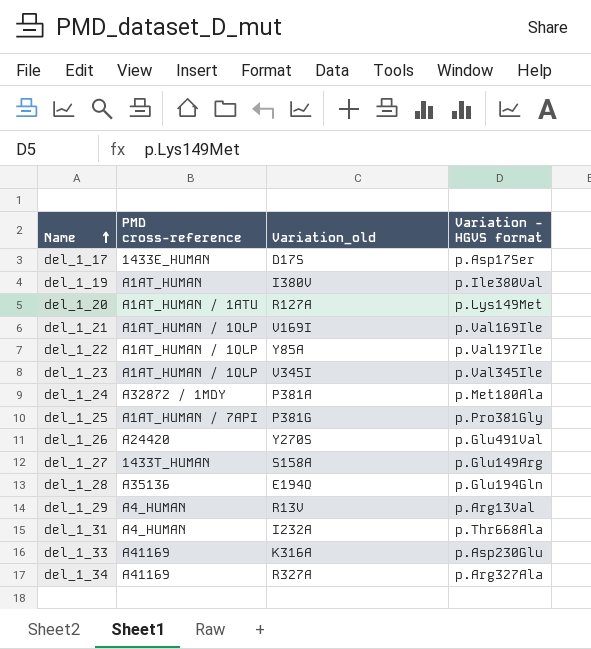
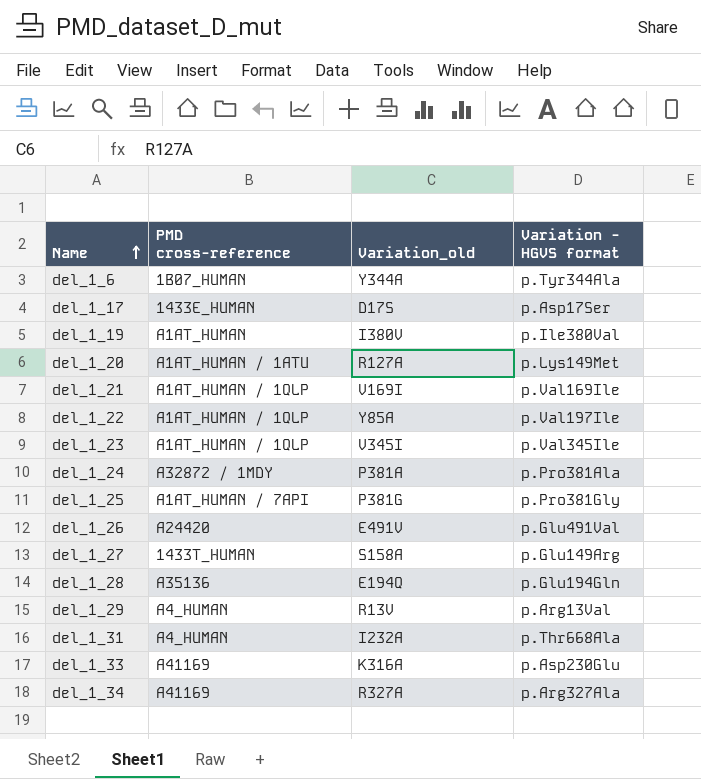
row del_1_6: none -> 1B07_HUMAN | Y344A | p.Tyr344Ala
del_1_24 | Variation - HGVS format: p.Met180Ala -> p.Pro381Ala
del_1_26 | Variation_old: Y270S -> E491V

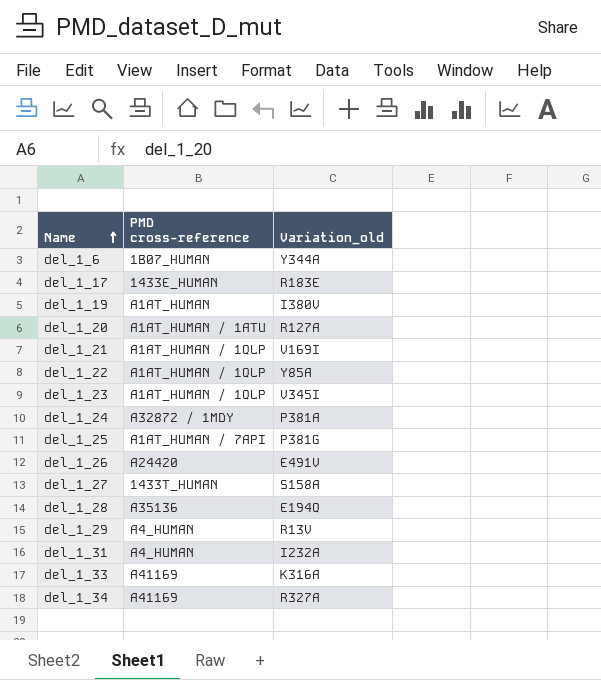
column Variation - HGVS format | position: 4 -> none
del_1_17 | Variation_old: D17S -> R183E

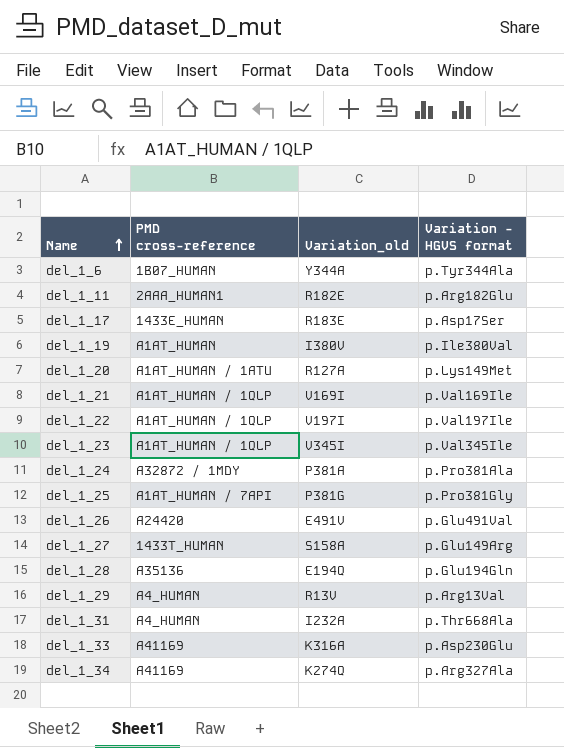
column Variation - HGVS format | position: none -> 4
row del_1_11: none -> 2AAA_HUMAN1 | R182E | p.Arg182Glu
del_1_22 | Variation_old: Y85A -> V197I
del_1_34 | Variation_old: R327A -> K274Q

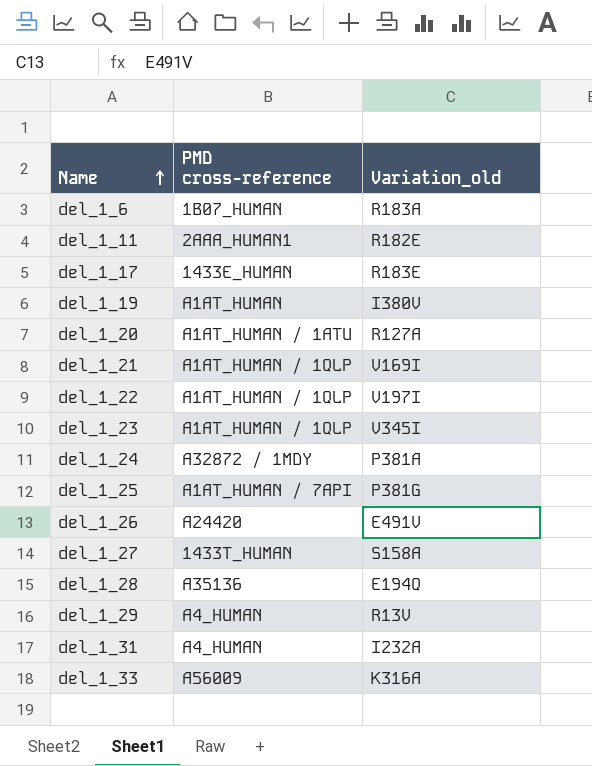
column Variation - HGVS format | position: 4 -> none
row del_1_34: A41169 | K274Q | p.Arg327Ala -> none
del_1_6 | Variation_old: Y344A -> R183A
del_1_33 | PMD cross-reference: A41169 -> A56009

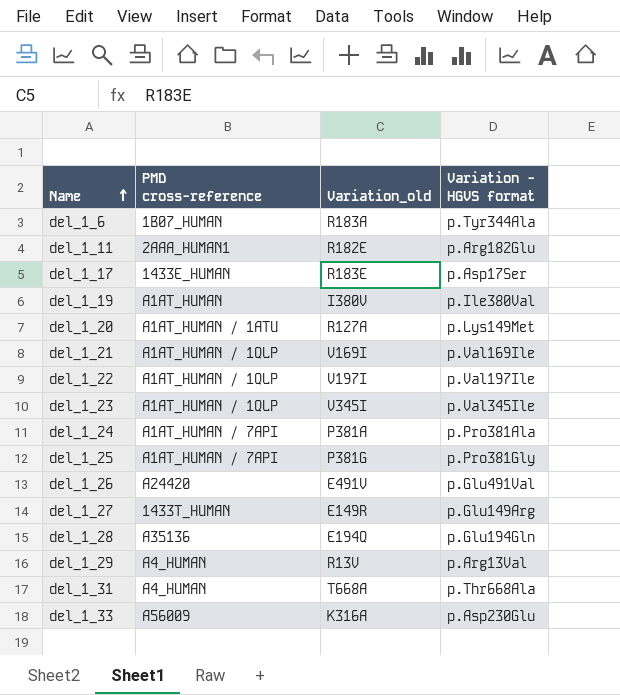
column Variation - HGVS format | position: none -> 4
del_1_24 | PMD cross-reference: A32872 / 1MDY -> A1AT_HUMAN / 7API
del_1_27 | Variation_old: S158A -> E149R
del_1_31 | Variation_old: I232A -> T668A

